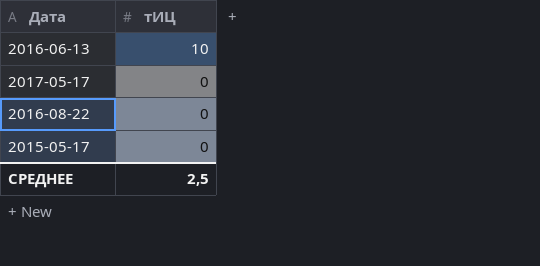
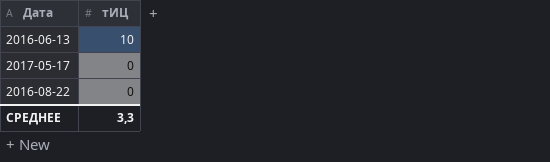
row 2015-05-17: 0 -> none
СРЕДНЕЕ | тИЦ: 2,5 -> 3,3

